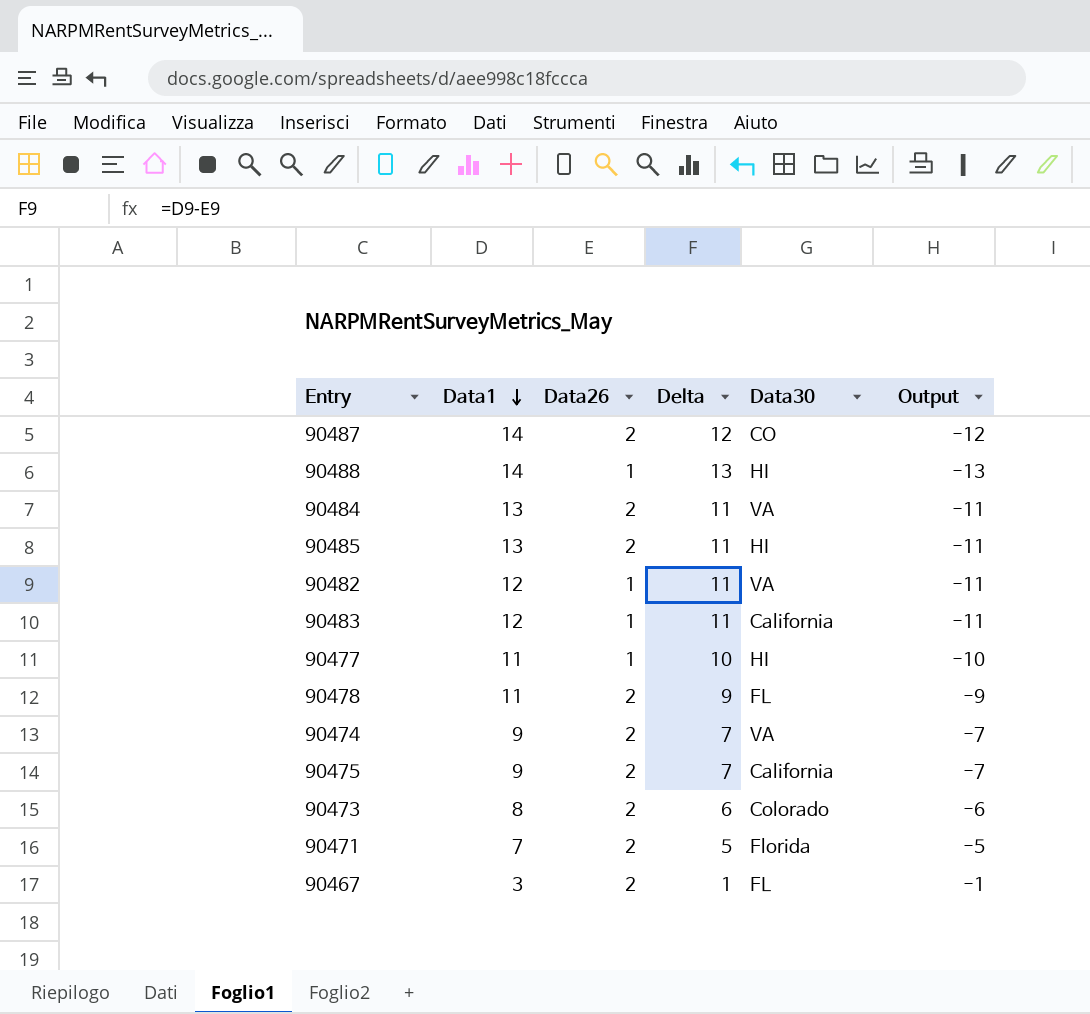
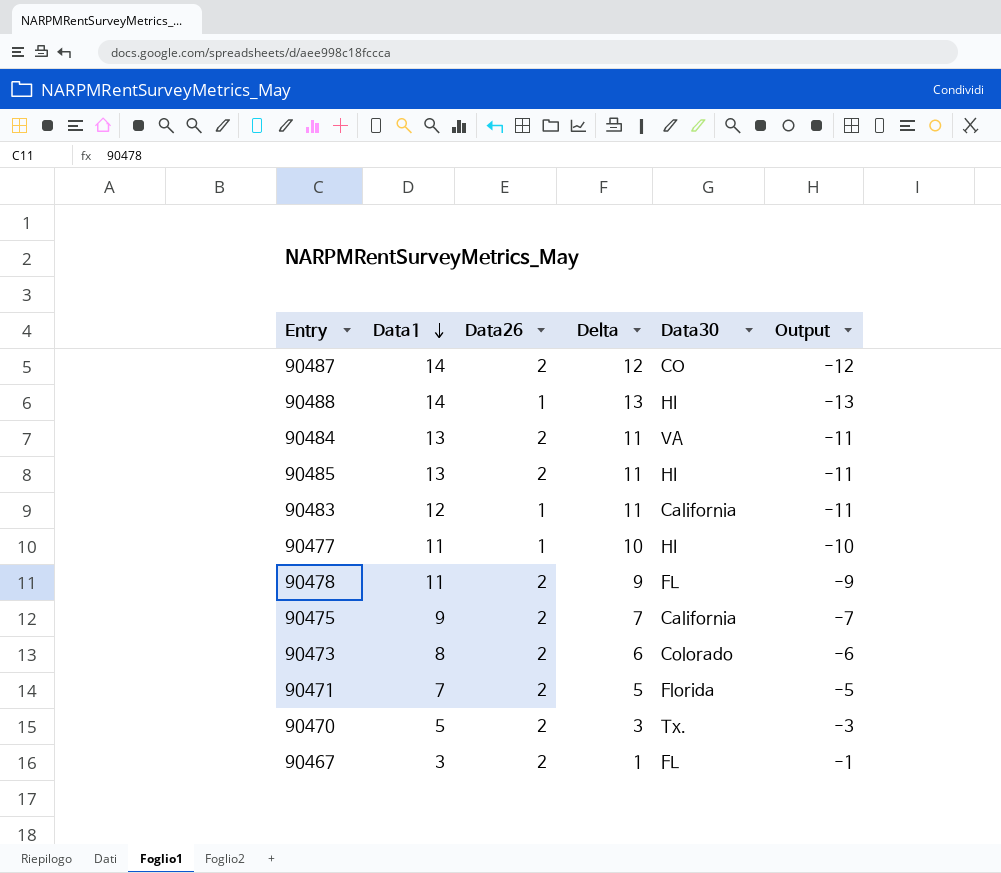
row 90482: 12 | 1 | 11 | VA | -11 -> none
row 90474: 9 | 2 | 7 | VA | -7 -> none
row 90470: none -> 5 | 2 | 3 | Tx. | -3

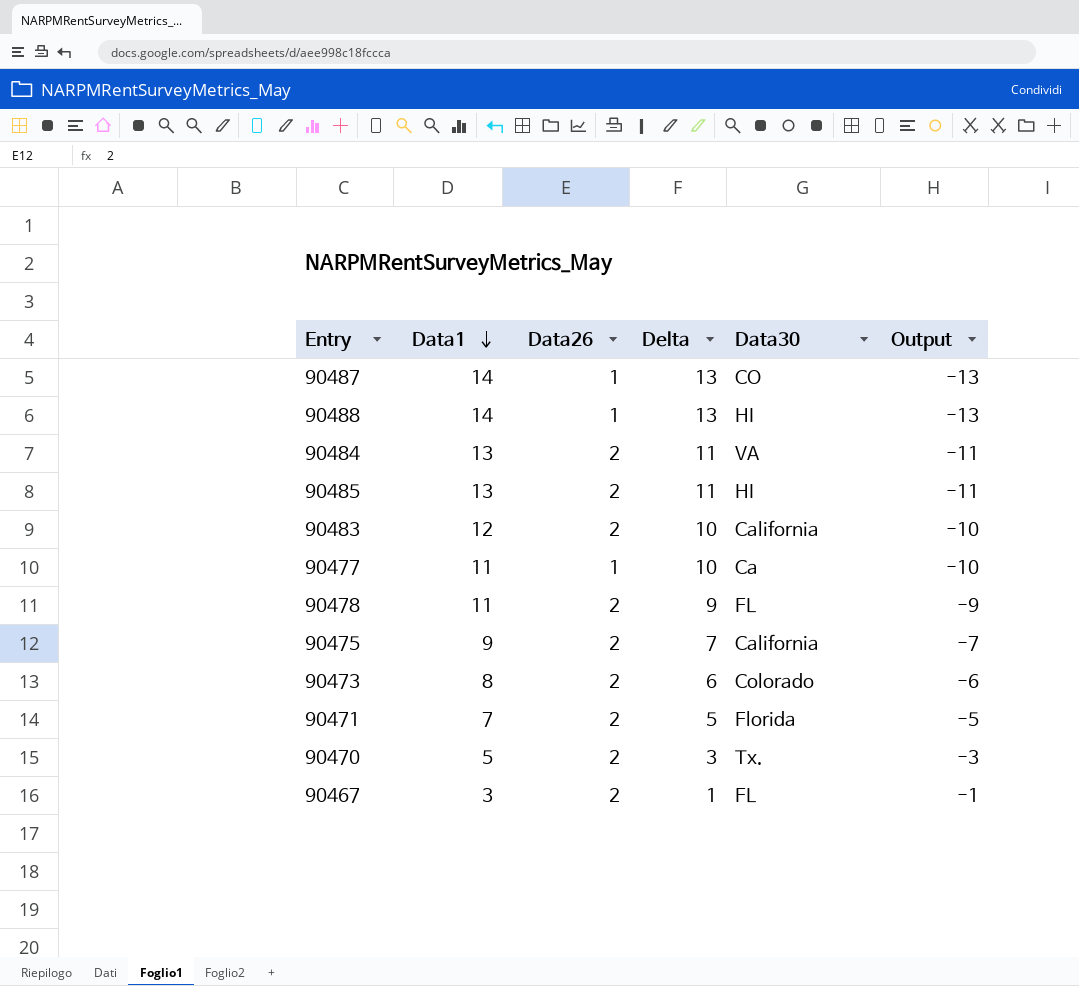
90487 | Data26: 2 -> 1
90487 | Delta: 12 -> 13
90487 | Output: -12 -> -13
90483 | Data26: 1 -> 2
90483 | Delta: 11 -> 10
90483 | Output: -11 -> -10
90477 | Data30: HI -> Ca

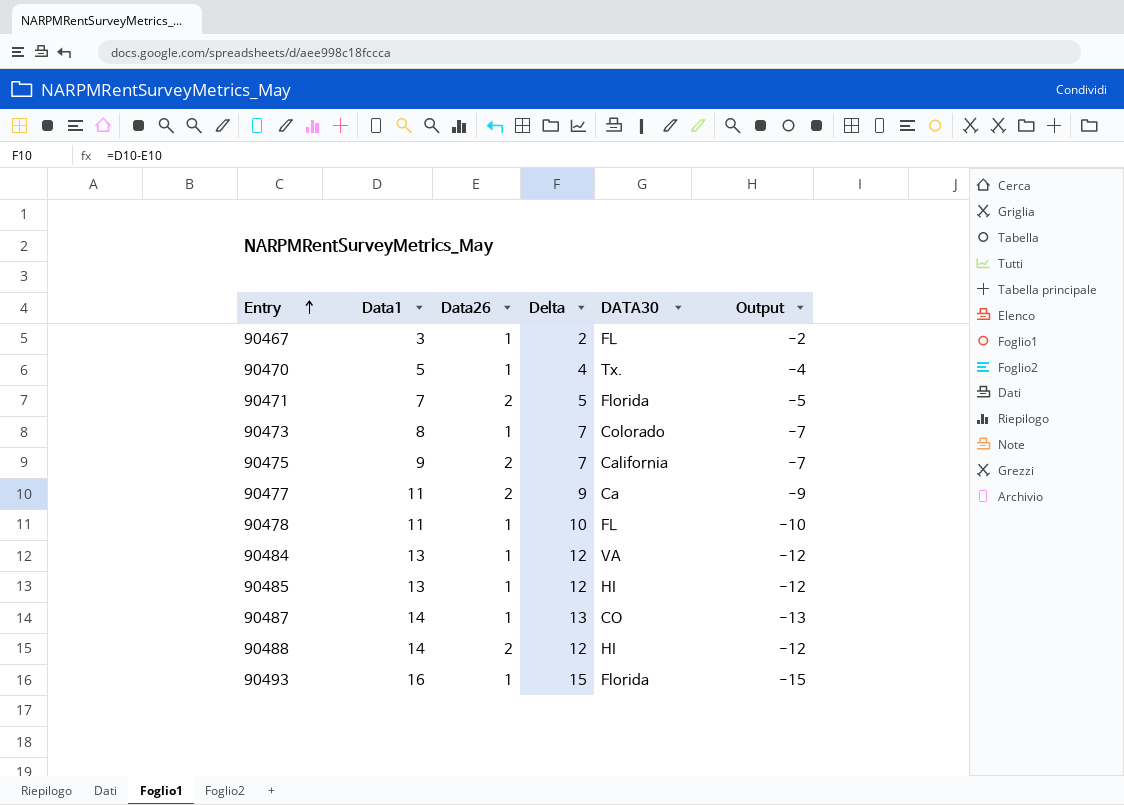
row order: Data1 descending -> Entry ascending
column name: Data30 -> DATA30
row 90483: 12 | 2 | 10 | California | -10 -> none
90467 | Data26: 2 -> 1
90467 | Delta: 1 -> 2
90467 | Output: -1 -> -2
90470 | Data26: 2 -> 1
90470 | Delta: 3 -> 4
90470 | Output: -3 -> -4
90473 | Data26: 2 -> 1
90473 | Delta: 6 -> 7
90473 | Output: -6 -> -7
90477 | Data26: 1 -> 2
90477 | Delta: 10 -> 9
90477 | Output: -10 -> -9
90478 | Data26: 2 -> 1
90478 | Delta: 9 -> 10
90478 | Output: -9 -> -10
90484 | Data26: 2 -> 1
90484 | Delta: 11 -> 12
90484 | Output: -11 -> -12
90485 | Data26: 2 -> 1
90485 | Delta: 11 -> 12
90485 | Output: -11 -> -12
90488 | Data26: 1 -> 2
90488 | Delta: 13 -> 12
90488 | Output: -13 -> -12
row 90493: none -> 16 | 1 | 15 | Florida | -15

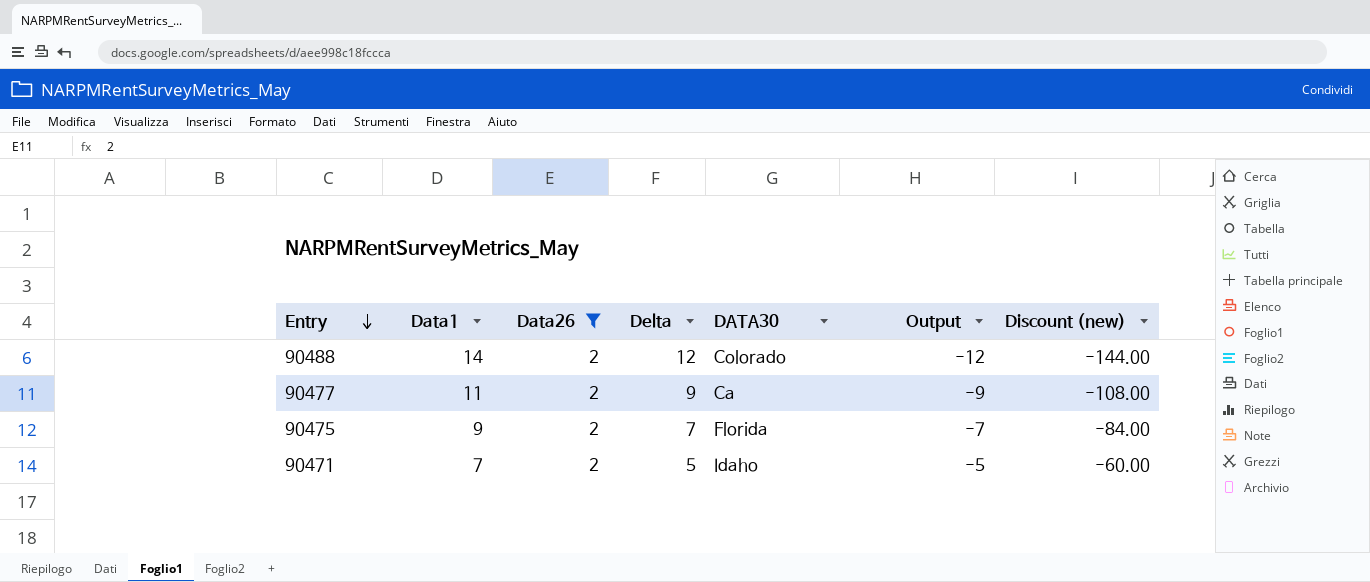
filter: none -> Data26 = 2
row order: Entry ascending -> Entry descending
column Discount (new) | formula: none -> [Output] * 12
90488 | DATA30: HI -> Colorado
90475 | DATA30: California -> Florida
90471 | DATA30: Florida -> Idaho

